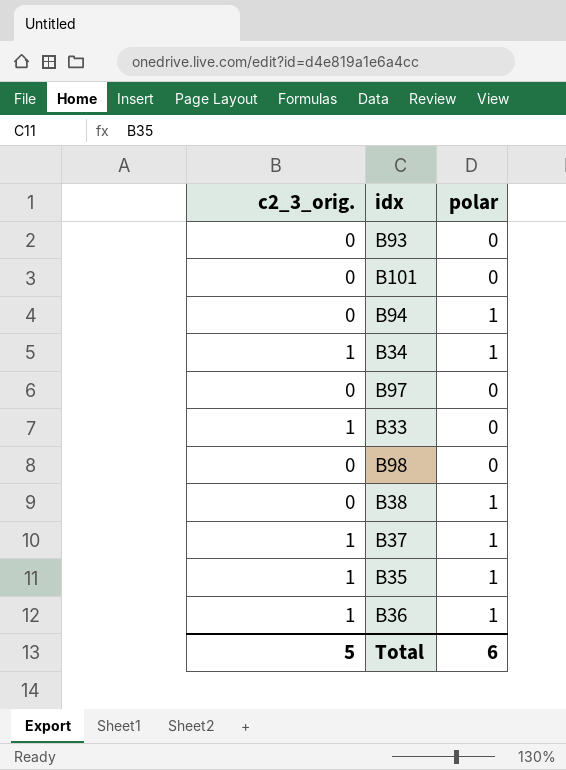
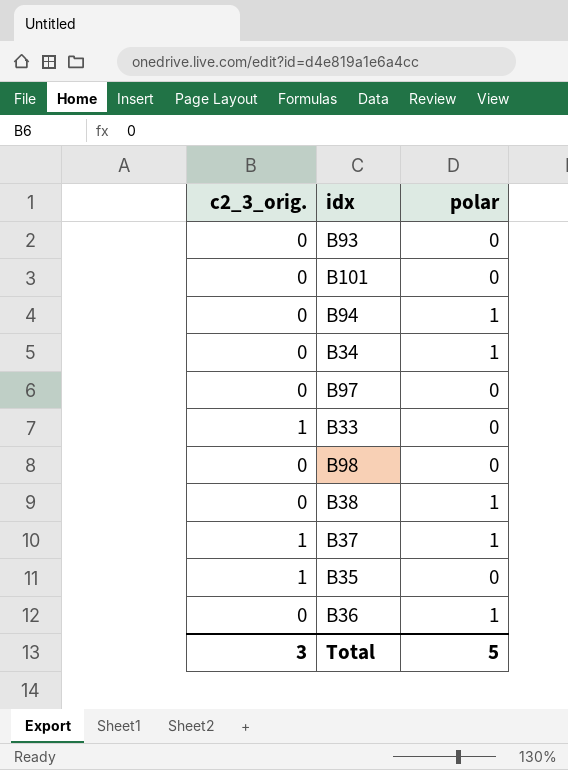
B34 | c2_3_orig.: 1 -> 0
B35 | polar: 1 -> 0
B36 | c2_3_orig.: 1 -> 0
Total | c2_3_orig.: 5 -> 3
Total | polar: 6 -> 5

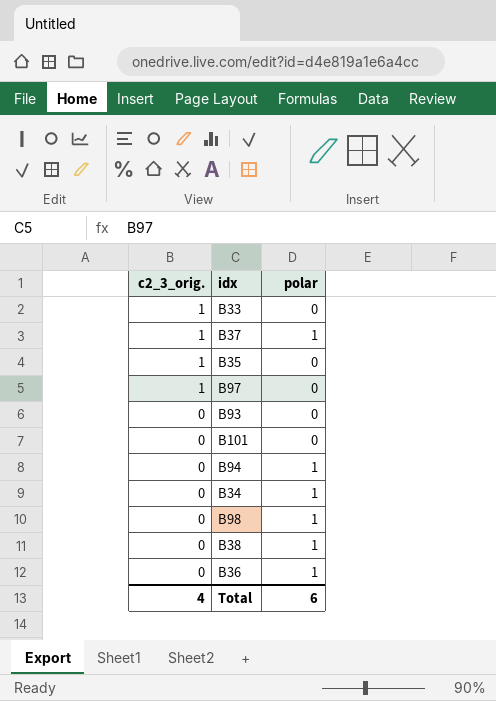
row order: none -> c2_3_orig. descending
B97 | c2_3_orig.: 0 -> 1
B98 | polar: 0 -> 1
Total | c2_3_orig.: 3 -> 4
Total | polar: 5 -> 6

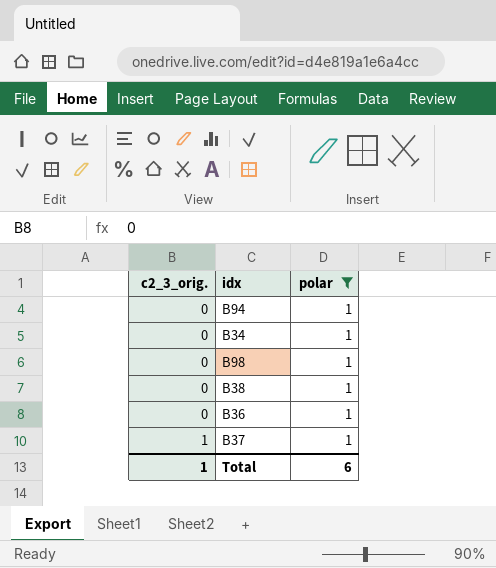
filter: none -> polar = 1
row order: c2_3_orig. descending -> c2_3_orig. ascending
Total | c2_3_orig.: 4 -> 1

